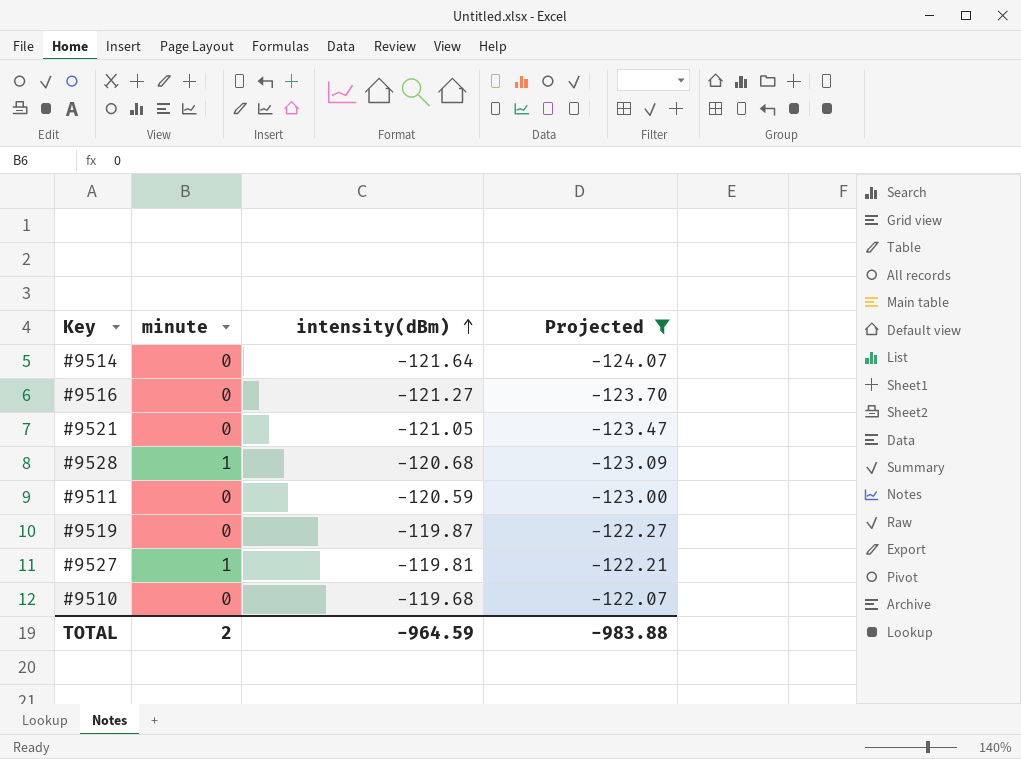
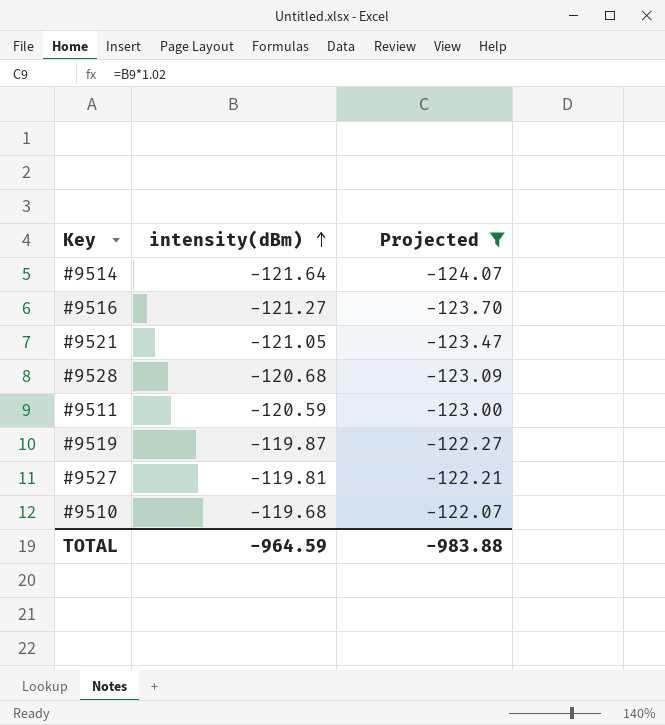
column minute | position: 2 -> none

